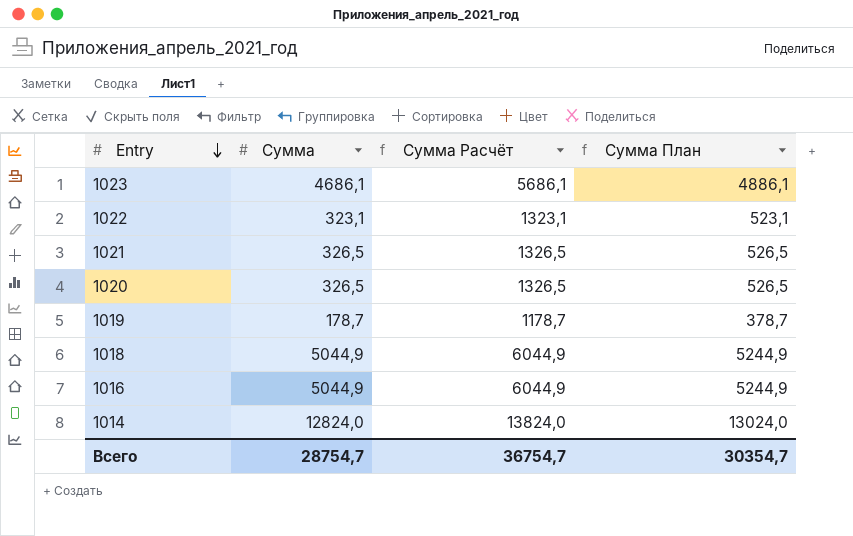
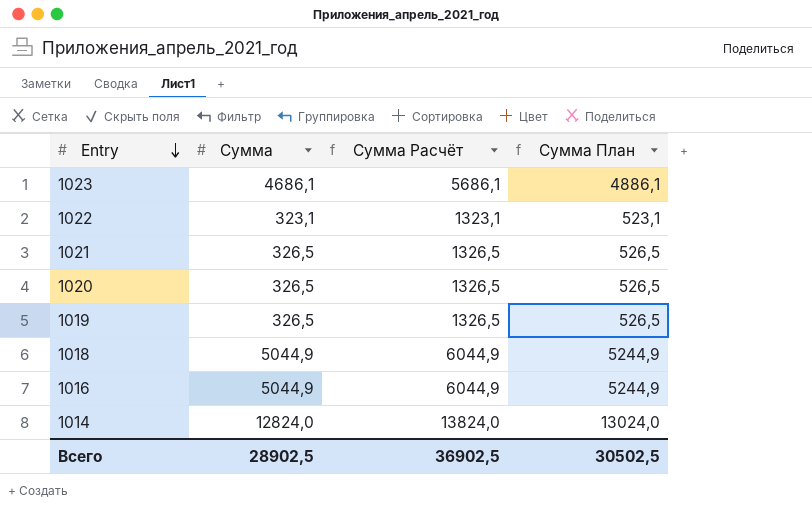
1019 | Сумма: 178,7 -> 326,5
1019 | Сумма Расчёт: 1178,7 -> 1326,5
1019 | Сумма План: 378,7 -> 526,5
Всего | Сумма: 28754,7 -> 28902,5
Всего | Сумма Расчёт: 36754,7 -> 36902,5
Всего | Сумма План: 30354,7 -> 30502,5

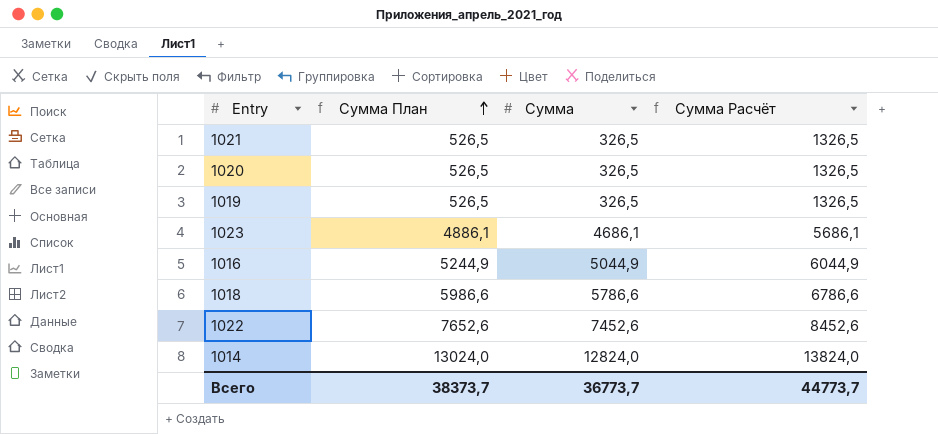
row order: Entry descending -> Сумма План ascending
column Сумма План | position: 4 -> 2
1018 | Сумма План: 5244,9 -> 5986,6
1018 | Сумма: 5044,9 -> 5786,6
1018 | Сумма Расчёт: 6044,9 -> 6786,6
1022 | Сумма План: 523,1 -> 7652,6
1022 | Сумма: 323,1 -> 7452,6
1022 | Сумма Расчёт: 1323,1 -> 8452,6
Всего | Сумма План: 30502,5 -> 38373,7
Всего | Сумма: 28902,5 -> 36773,7
Всего | Сумма Расчёт: 36902,5 -> 44773,7

